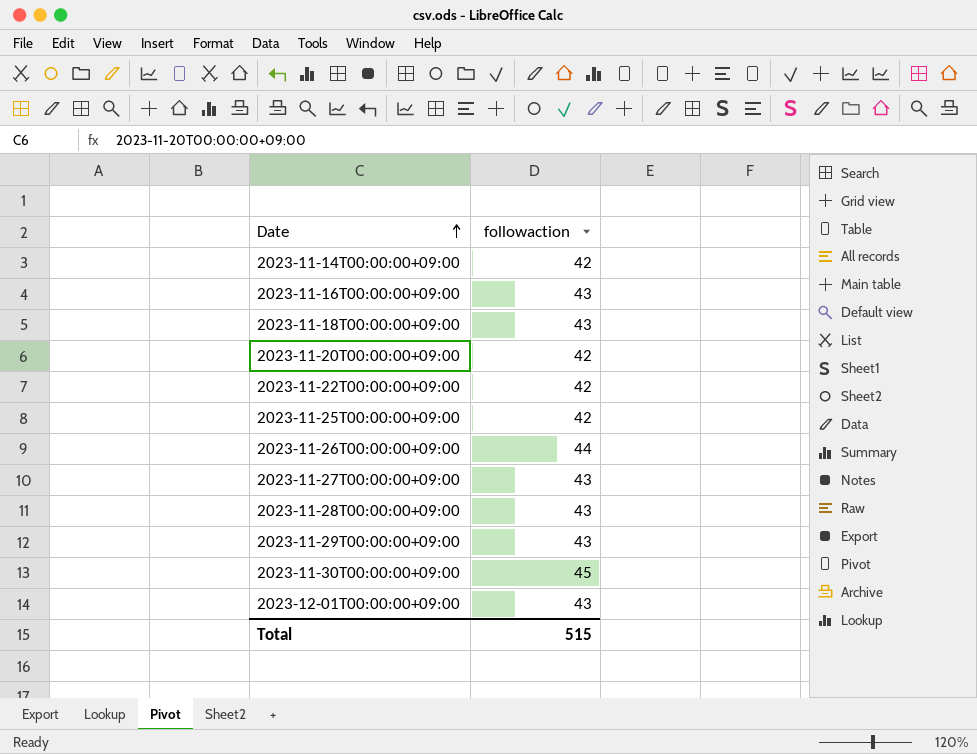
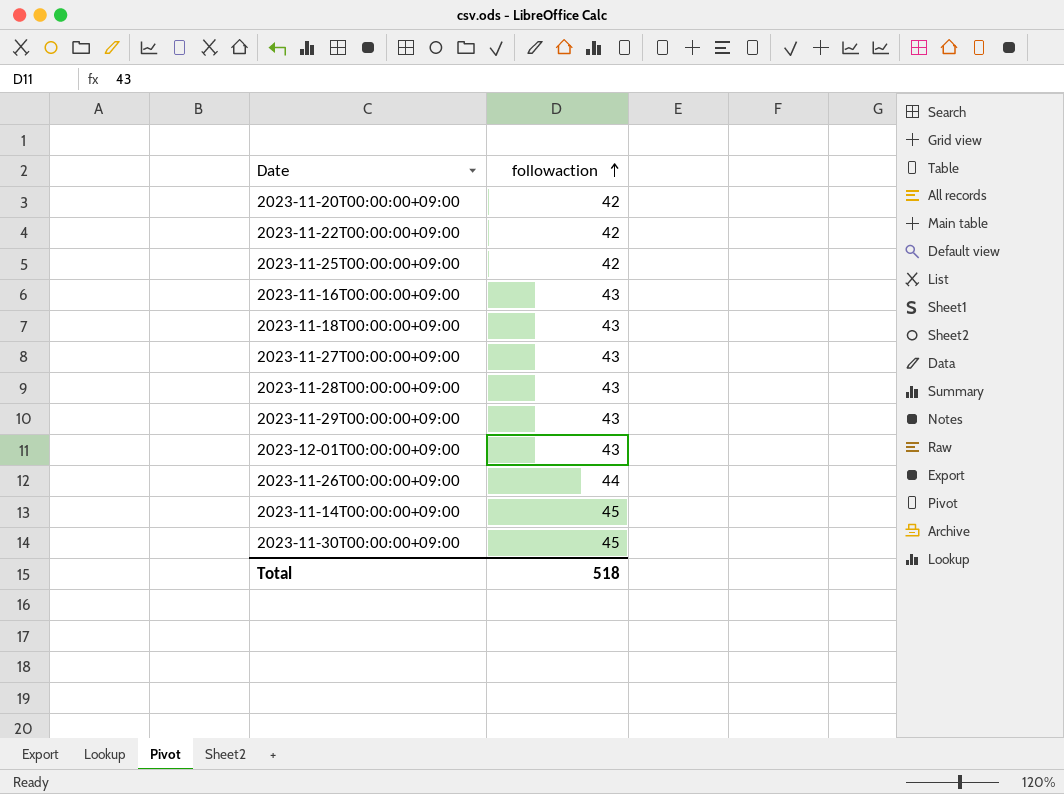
row order: Date ascending -> followaction ascending
2023-11-14T00:00:00+09:00 | followaction: 42 -> 45
Total | followaction: 515 -> 518

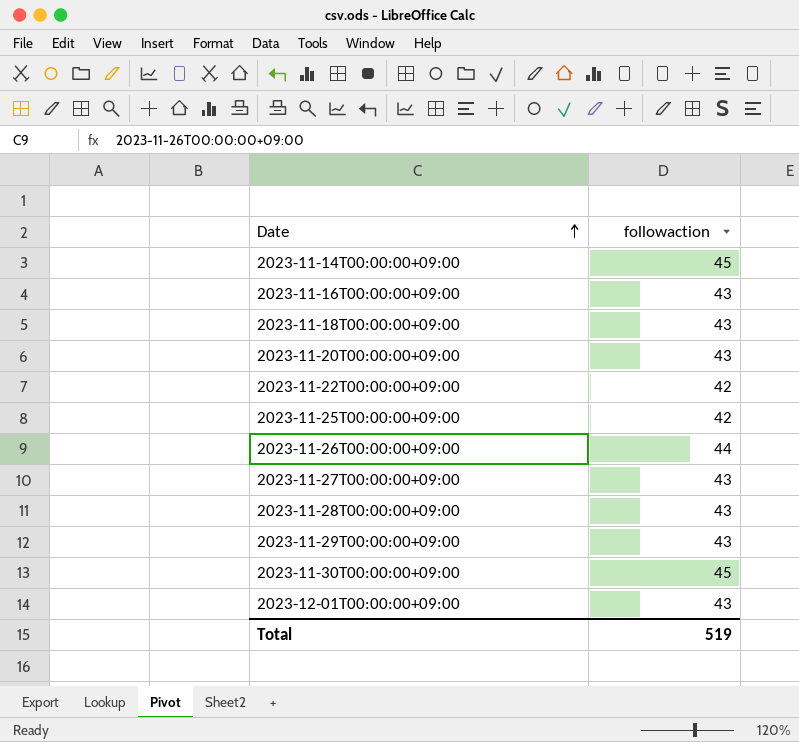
row order: followaction ascending -> Date ascending
2023-11-20T00:00:00+09:00 | followaction: 42 -> 43
Total | followaction: 518 -> 519

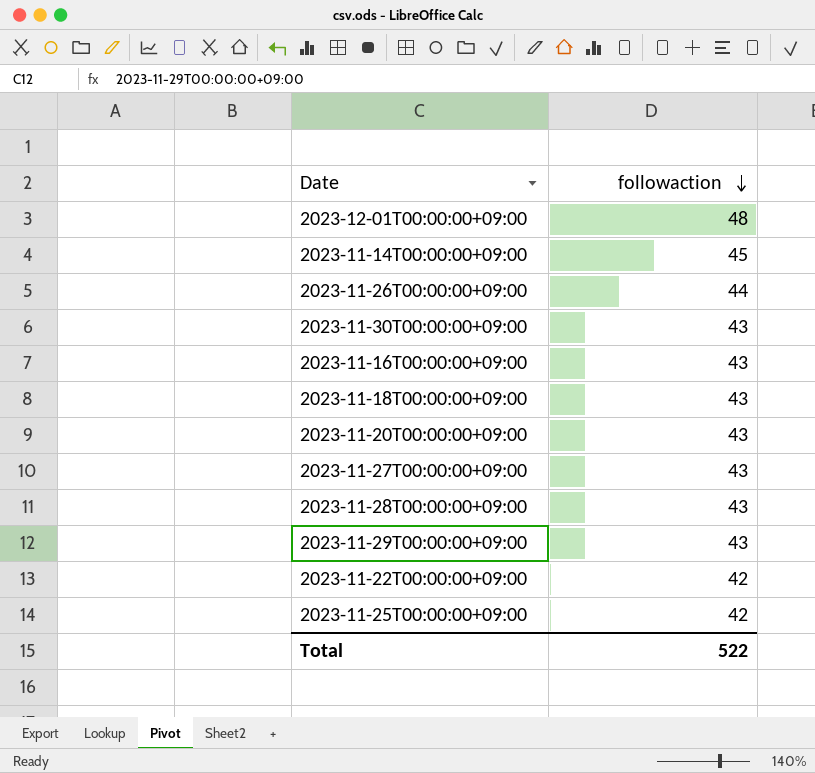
row order: Date ascending -> followaction descending
2023-12-01T00:00:00+09:00 | followaction: 43 -> 48
2023-11-30T00:00:00+09:00 | followaction: 45 -> 43
Total | followaction: 519 -> 522

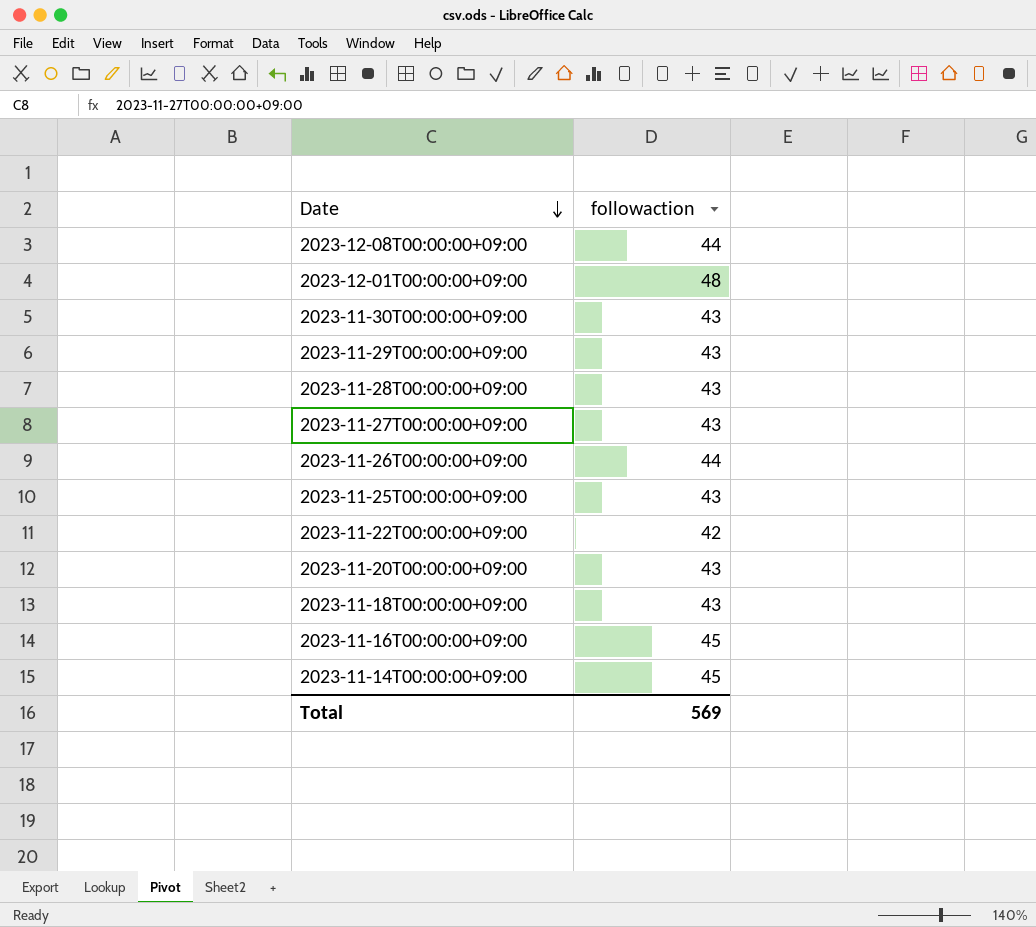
row order: followaction descending -> Date descending
row 2023-12-08T00:00:00+09:00: none -> 44
2023-11-25T00:00:00+09:00 | followaction: 42 -> 43
2023-11-16T00:00:00+09:00 | followaction: 43 -> 45
Total | followaction: 522 -> 569

